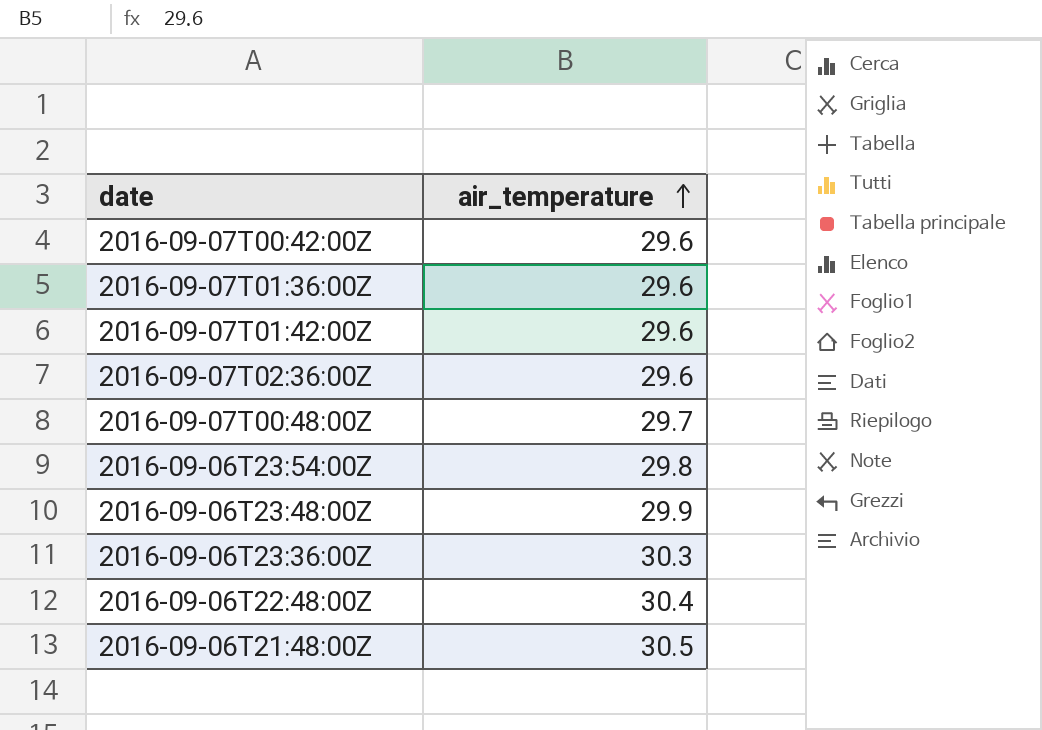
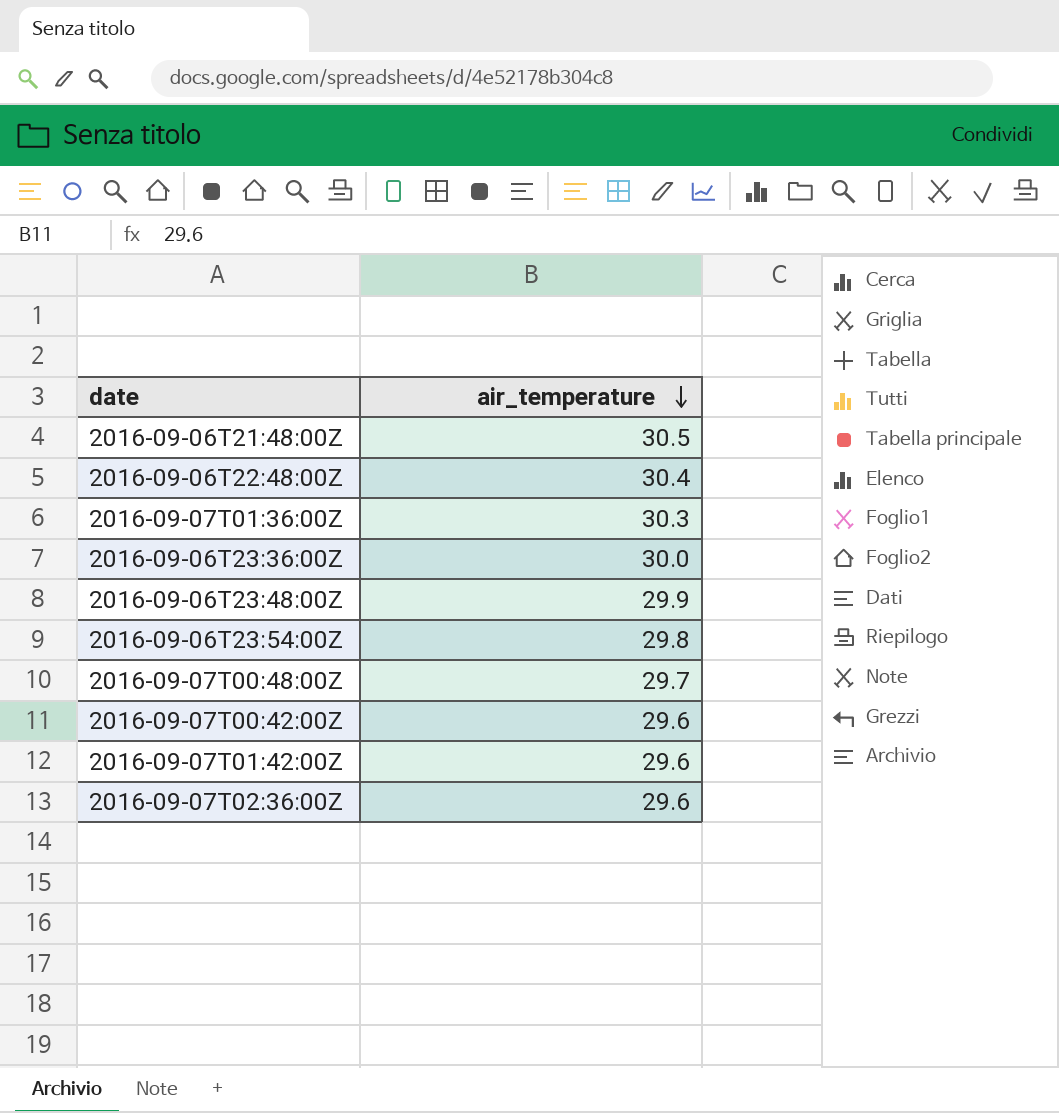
row order: air_temperature ascending -> air_temperature descending
2016-09-07T01:36:00Z | air_temperature: 29.6 -> 30.3
2016-09-06T23:36:00Z | air_temperature: 30.3 -> 30.0

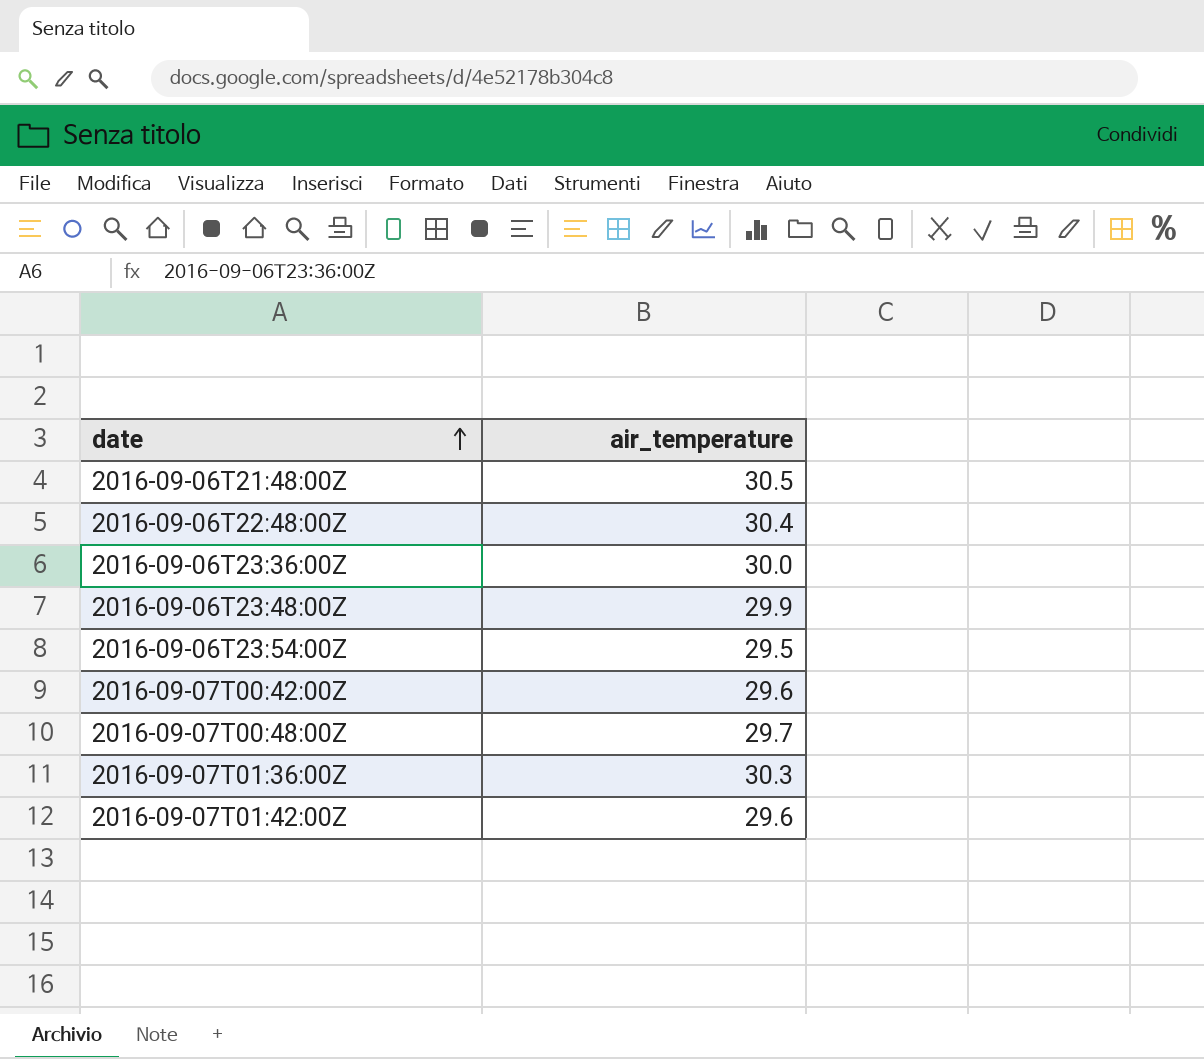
row order: air_temperature descending -> date ascending
row 2016-09-07T02:36:00Z: 29.6 -> none
2016-09-06T23:54:00Z | air_temperature: 29.8 -> 29.5

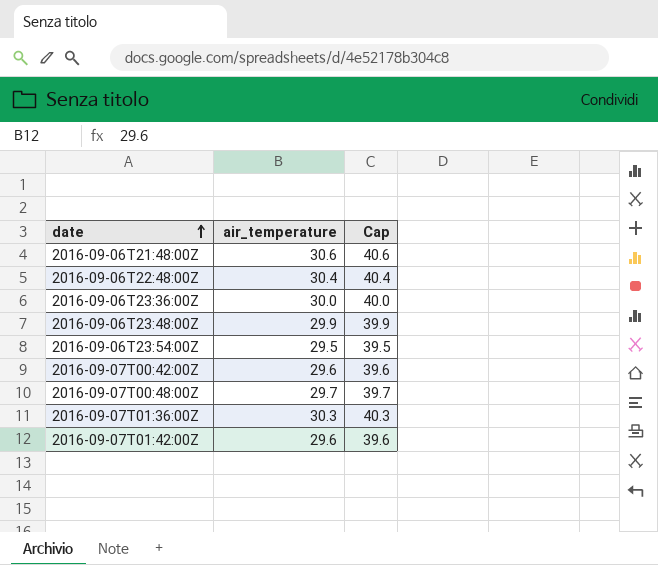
column Cap | formula: none -> [air_temperature] + 10
2016-09-06T21:48:00Z | air_temperature: 30.5 -> 30.6

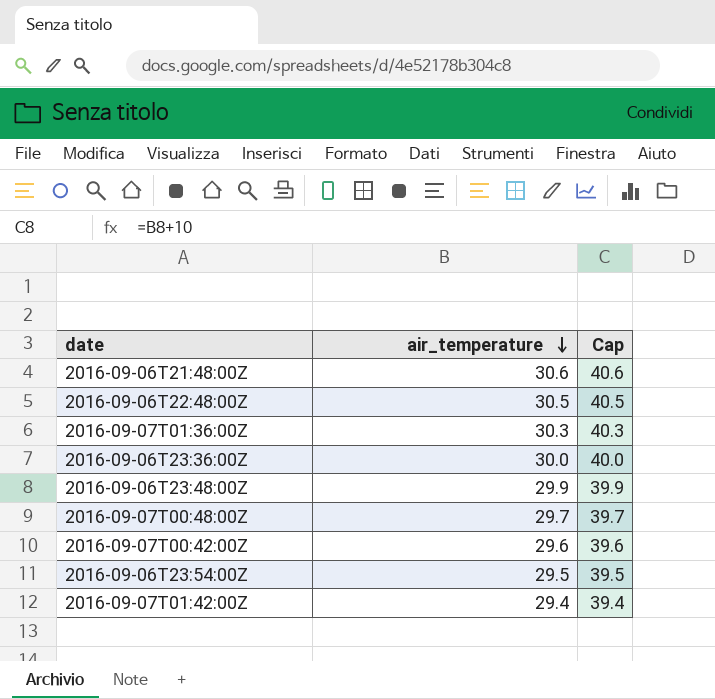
row order: date ascending -> air_temperature descending
2016-09-06T22:48:00Z | air_temperature: 30.4 -> 30.5
2016-09-06T22:48:00Z | Cap: 40.4 -> 40.5
2016-09-07T01:42:00Z | air_temperature: 29.6 -> 29.4
2016-09-07T01:42:00Z | Cap: 39.6 -> 39.4

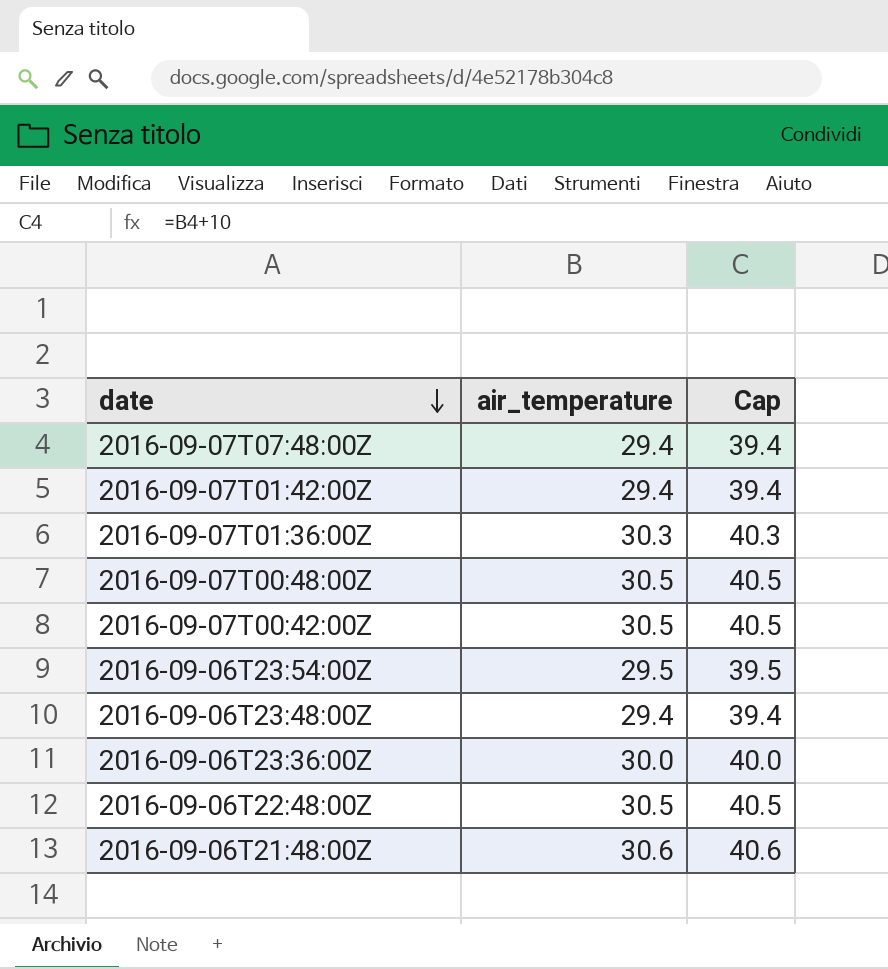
row order: air_temperature descending -> date descending
row 2016-09-07T07:48:00Z: none -> 29.4 | 39.4
2016-09-07T00:48:00Z | air_temperature: 29.7 -> 30.5
2016-09-07T00:48:00Z | Cap: 39.7 -> 40.5
2016-09-07T00:42:00Z | air_temperature: 29.6 -> 30.5
2016-09-07T00:42:00Z | Cap: 39.6 -> 40.5
2016-09-06T23:48:00Z | air_temperature: 29.9 -> 29.4
2016-09-06T23:48:00Z | Cap: 39.9 -> 39.4

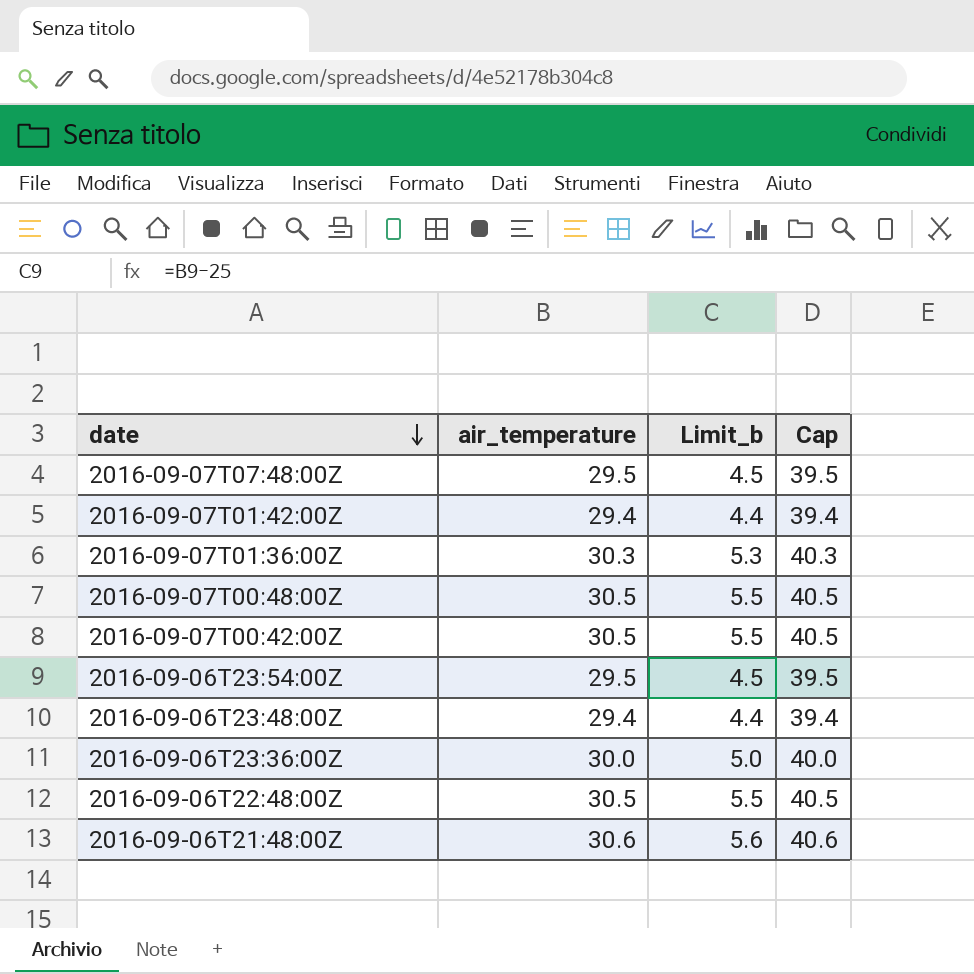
column Limit_b | formula: none -> [air_temperature] - 25
2016-09-07T07:48:00Z | air_temperature: 29.4 -> 29.5
2016-09-07T07:48:00Z | Cap: 39.4 -> 39.5

